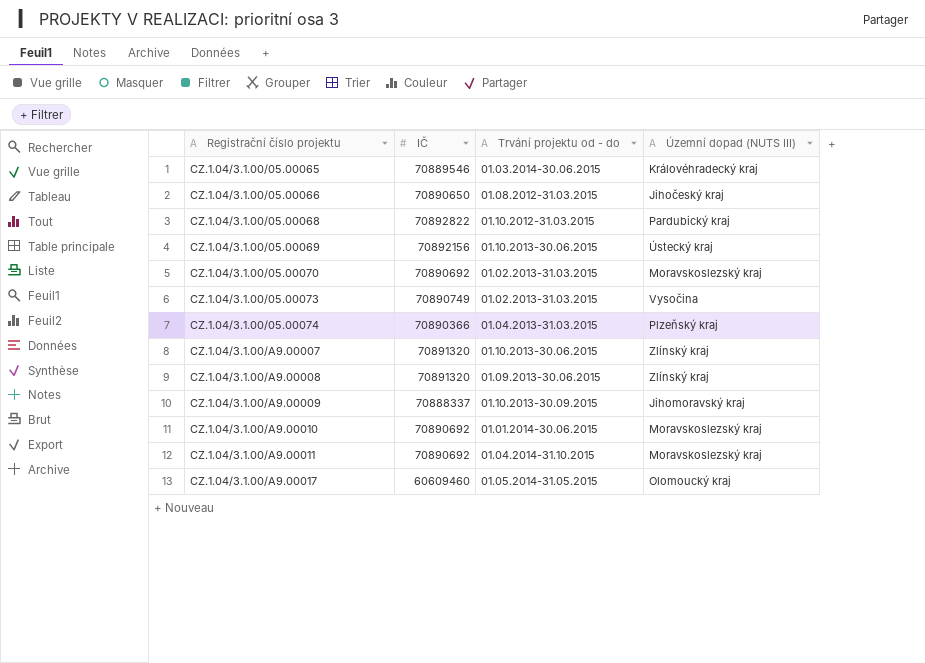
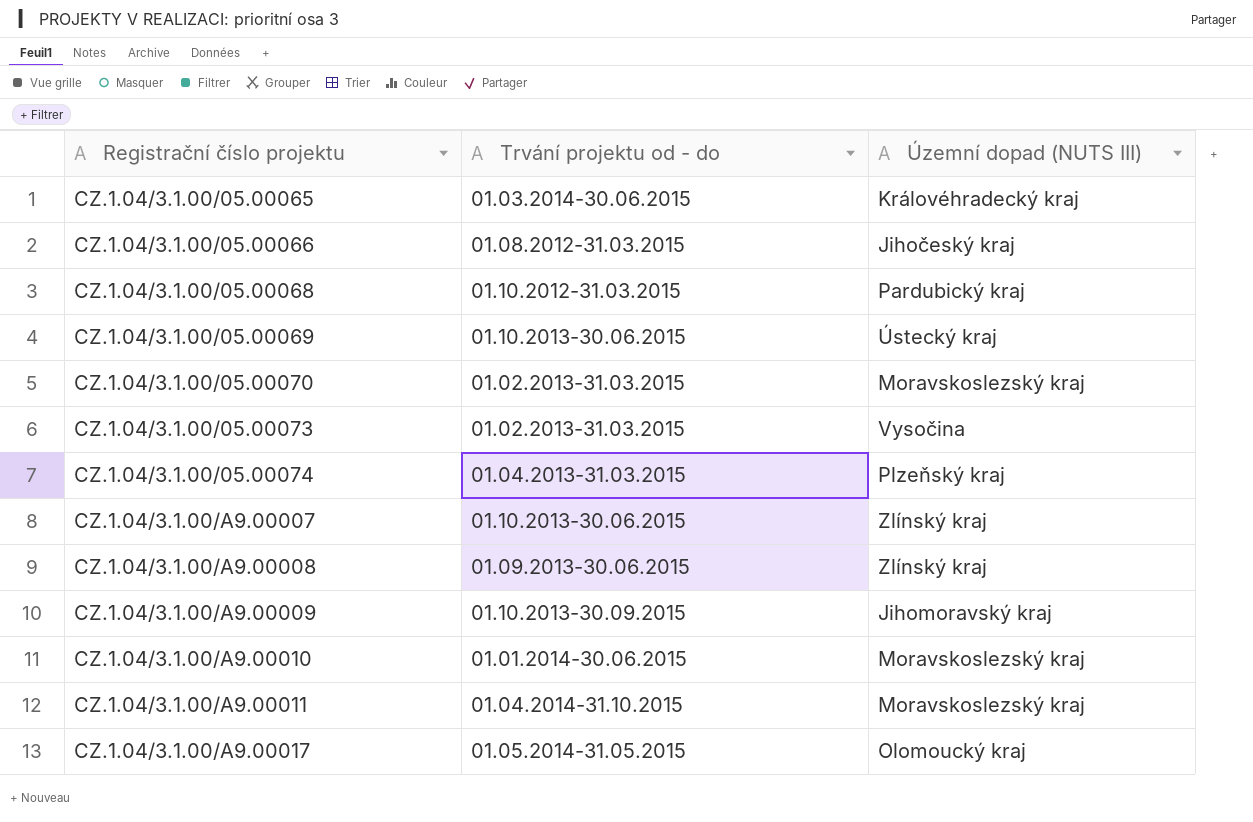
column IČ | position: 2 -> none

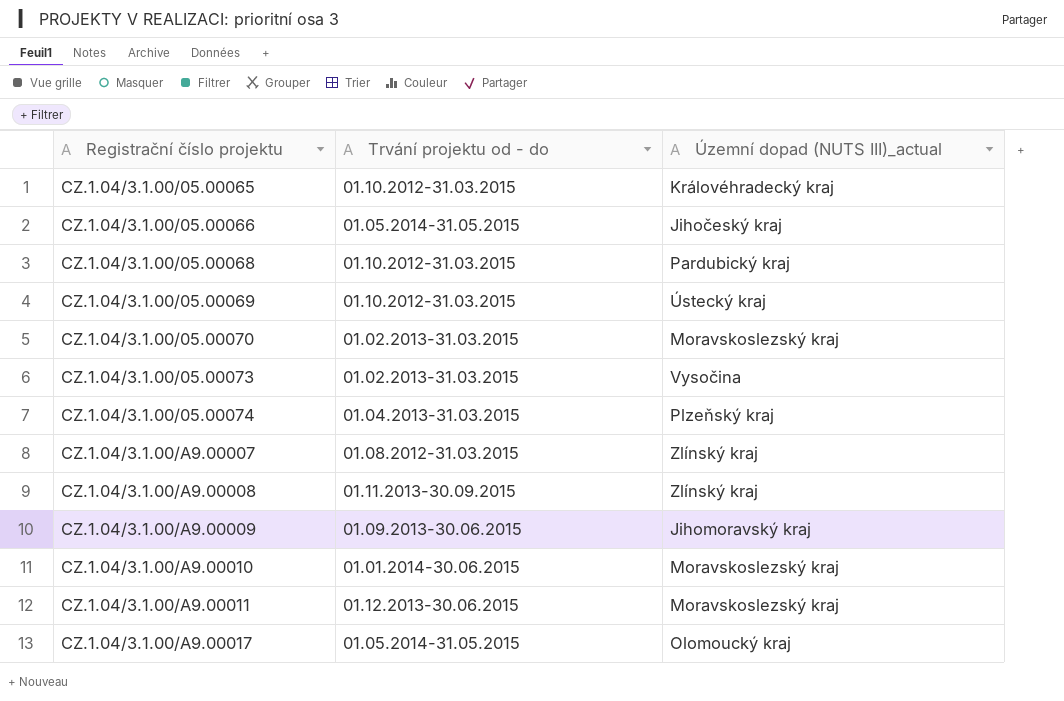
column name: Územní dopad (NUTS III) -> Územní dopad (NUTS III)_actual
CZ.1.04/3.1.00/05.00065 | Trvání projektu od - do: 01.03.2014-30.06.2015 -> 01.10.2012-31.03.2015
CZ.1.04/3.1.00/05.00066 | Trvání projektu od - do: 01.08.2012-31.03.2015 -> 01.05.2014-31.05.2015
CZ.1.04/3.1.00/05.00069 | Trvání projektu od - do: 01.10.2013-30.06.2015 -> 01.10.2012-31.03.2015
CZ.1.04/3.1.00/A9.00007 | Trvání projektu od - do: 01.10.2013-30.06.2015 -> 01.08.2012-31.03.2015
CZ.1.04/3.1.00/A9.00008 | Trvání projektu od - do: 01.09.2013-30.06.2015 -> 01.11.2013-30.09.2015
CZ.1.04/3.1.00/A9.00009 | Trvání projektu od - do: 01.10.2013-30.09.2015 -> 01.09.2013-30.06.2015
CZ.1.04/3.1.00/A9.00011 | Trvání projektu od - do: 01.04.2014-31.10.2015 -> 01.12.2013-30.06.2015

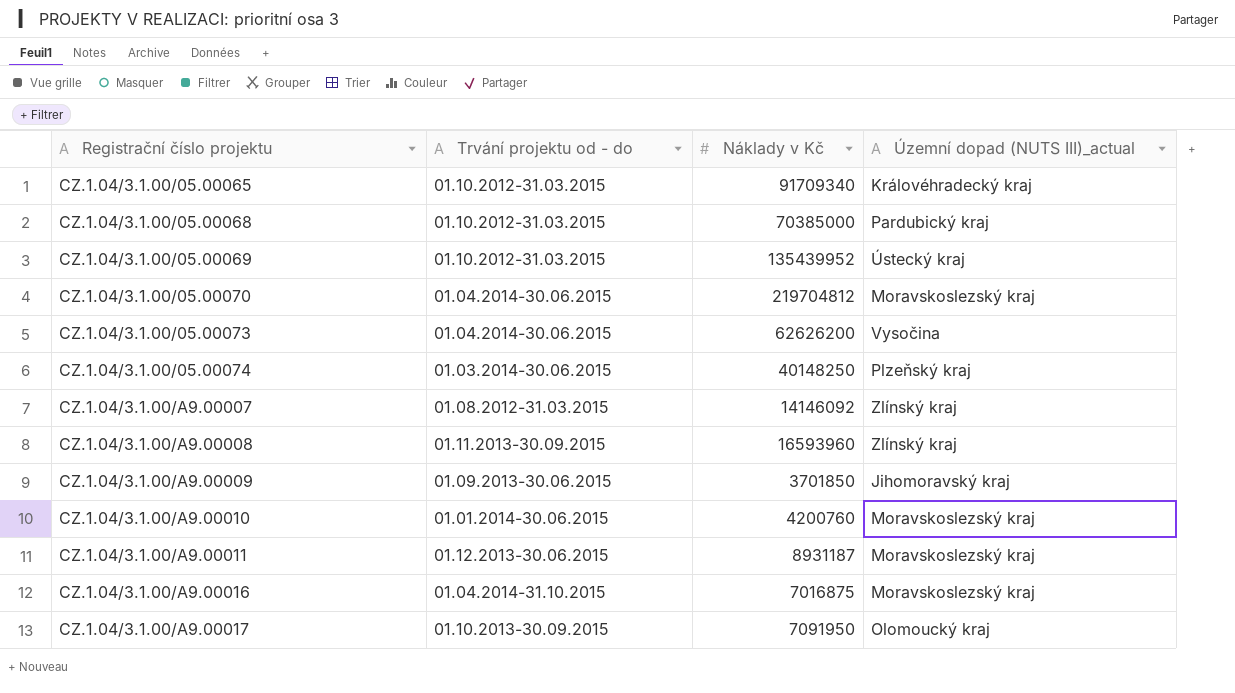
column Náklady v Kč | position: none -> 3
row CZ.1.04/3.1.00/05.00066: 01.05.2014-31.05.2015 | Jihočeský kraj -> none
CZ.1.04/3.1.00/05.00070 | Trvání projektu od - do: 01.02.2013-31.03.2015 -> 01.04.2014-30.06.2015
CZ.1.04/3.1.00/05.00073 | Trvání projektu od - do: 01.02.2013-31.03.2015 -> 01.04.2014-30.06.2015
CZ.1.04/3.1.00/05.00074 | Trvání projektu od - do: 01.04.2013-31.03.2015 -> 01.03.2014-30.06.2015
row CZ.1.04/3.1.00/A9.00016: none -> 01.04.2014-31.10.2015 | 7016875 | Moravskoslezský kraj
CZ.1.04/3.1.00/A9.00017 | Trvání projektu od - do: 01.05.2014-31.05.2015 -> 01.10.2013-30.09.2015

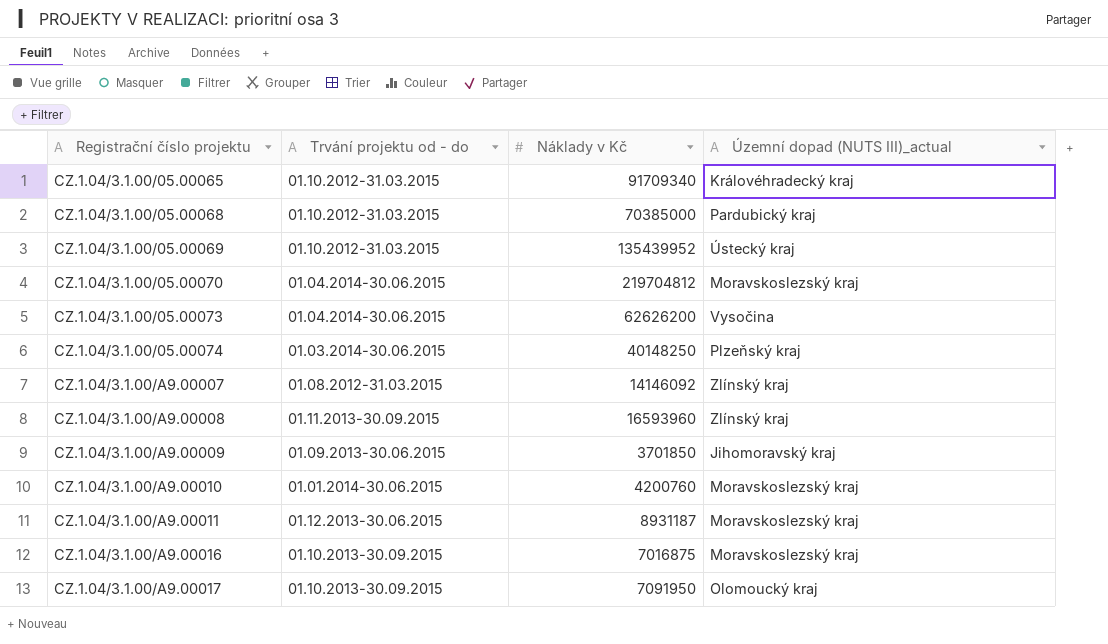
CZ.1.04/3.1.00/A9.00016 | Trvání projektu od - do: 01.04.2014-31.10.2015 -> 01.10.2013-30.09.2015

